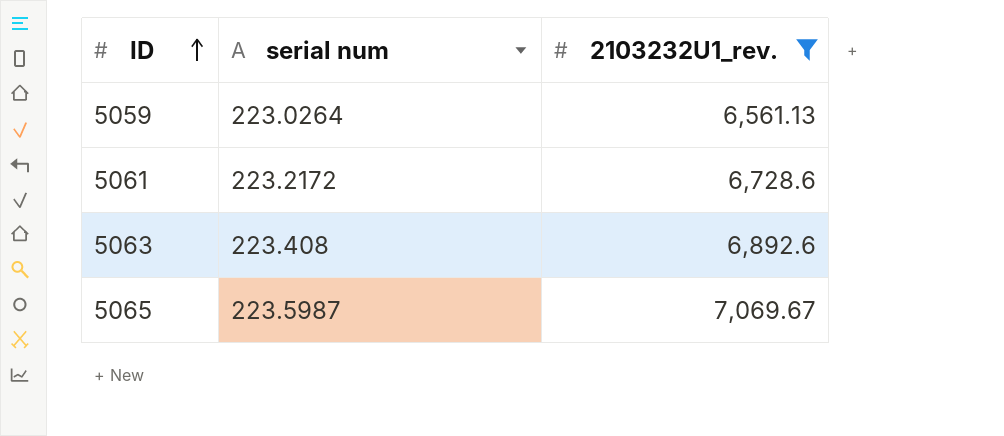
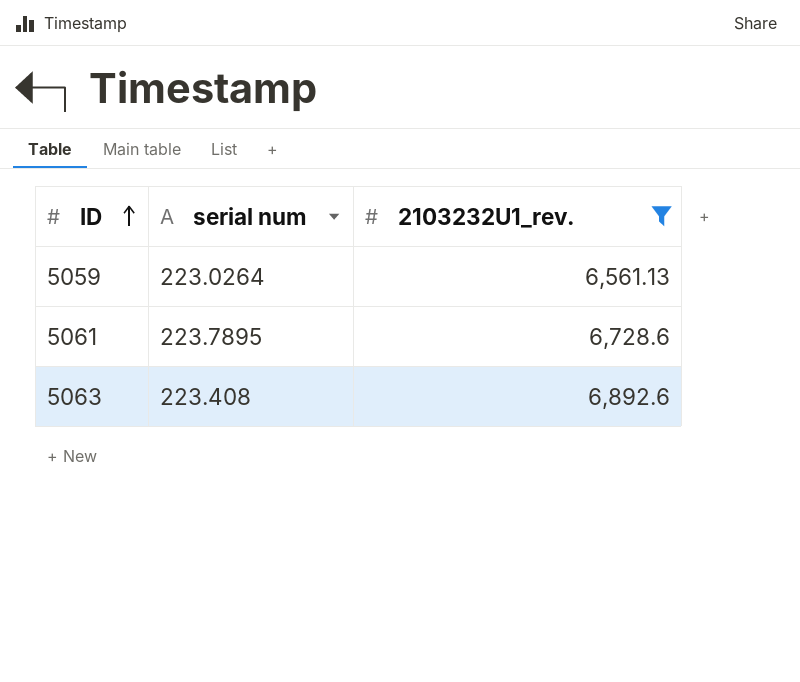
row 5065: 223.5987 | 7,069.67 -> none
5061 | serial num: 223.2172 -> 223.7895

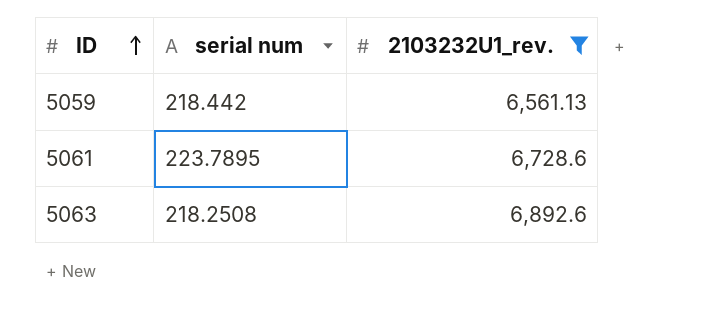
5059 | serial num: 223.0264 -> 218.442
5063 | serial num: 223.408 -> 218.2508

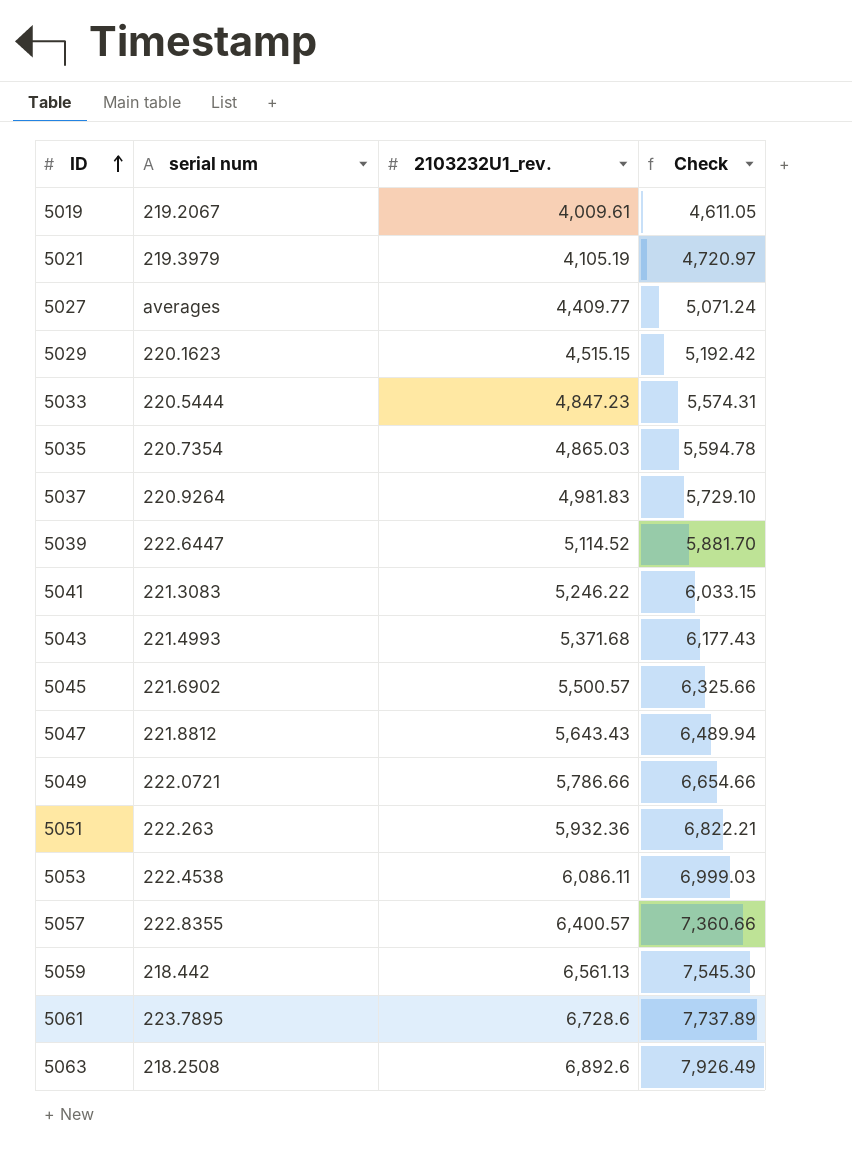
filter: 2103232U1_rev. >= 6,561.13 -> none
column Check | formula: none -> [2103232U1_rev.] * 1.15

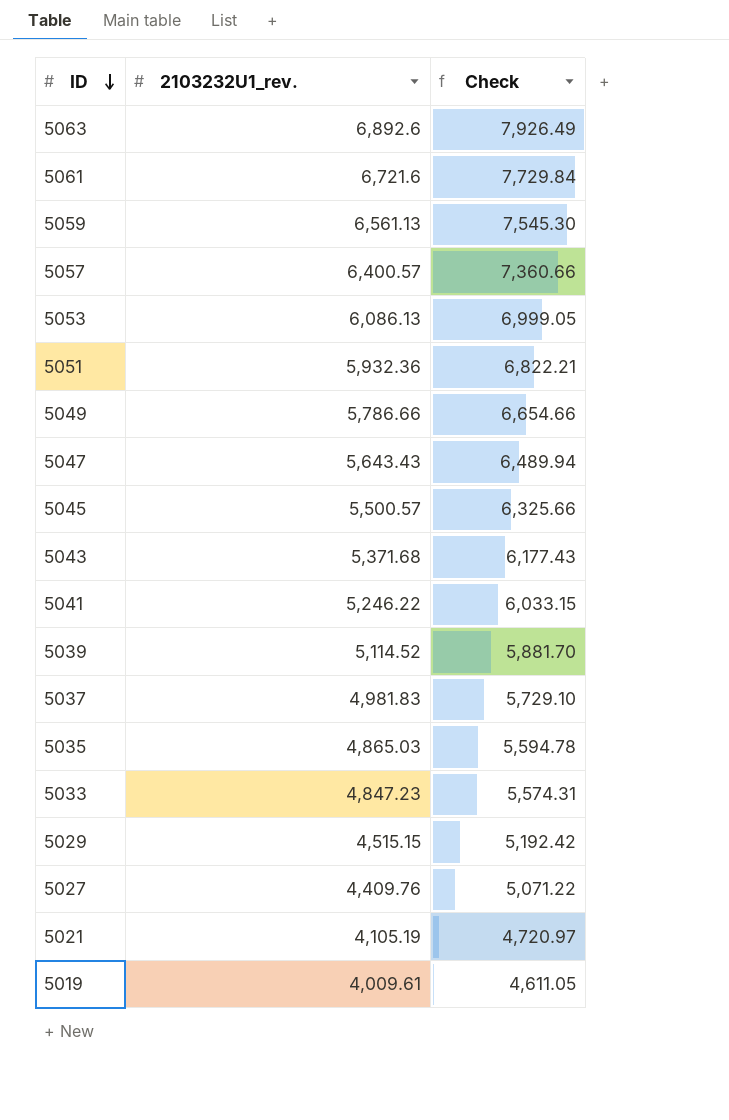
row order: ID ascending -> ID descending
column serial num | position: 2 -> none
5061 | 2103232U1_rev.: 6,728.6 -> 6,721.6
5061 | Check: 7,737.89 -> 7,729.84
5053 | 2103232U1_rev.: 6,086.11 -> 6,086.13
5053 | Check: 6,999.03 -> 6,999.05
5027 | 2103232U1_rev.: 4,409.77 -> 4,409.76
5027 | Check: 5,071.24 -> 5,071.22

